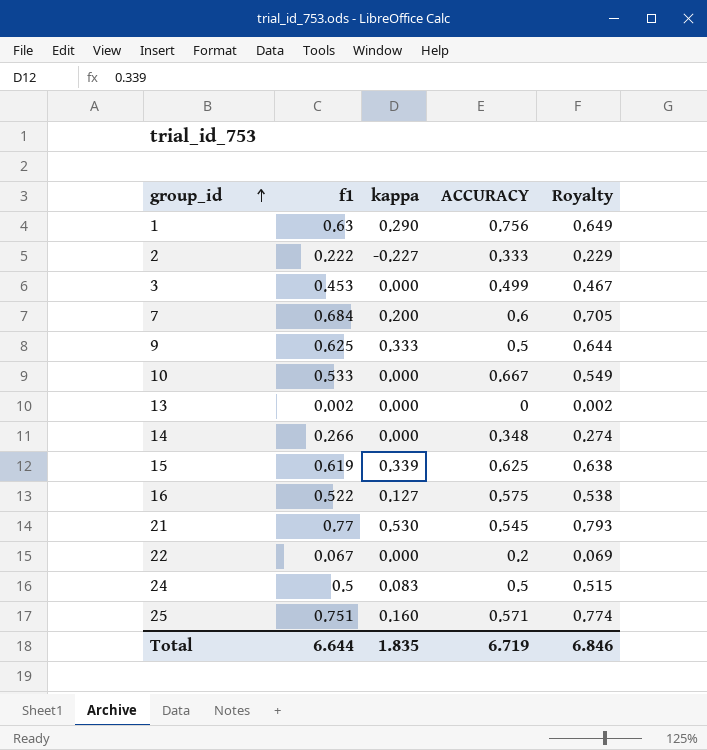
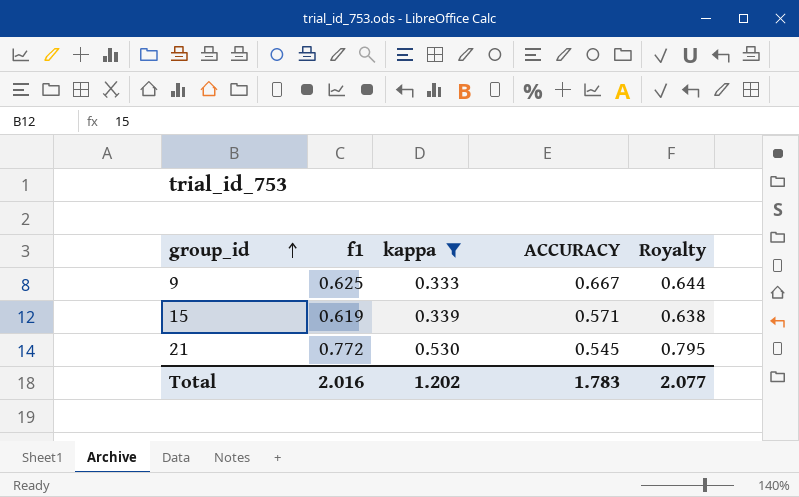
filter: none -> kappa >= 0.333
9 | ACCURACY: 0.5 -> 0.667
15 | ACCURACY: 0.625 -> 0.571
21 | f1: 0.77 -> 0.772
21 | Royalty: 0.793 -> 0.795
Total | f1: 6.644 -> 2.016
Total | kappa: 1.835 -> 1.202
Total | ACCURACY: 6.719 -> 1.783
Total | Royalty: 6.846 -> 2.077

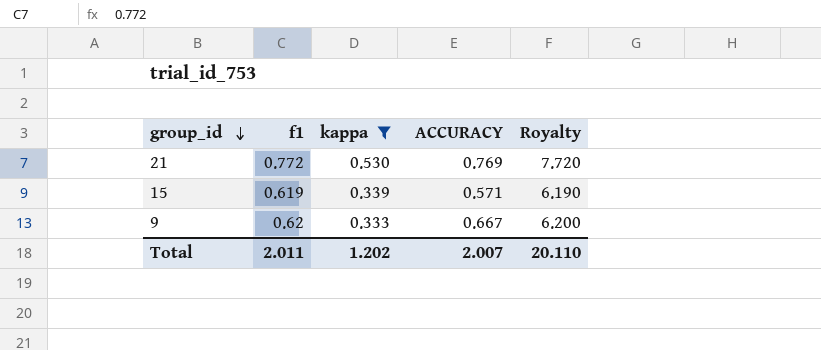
row order: group_id ascending -> group_id descending
column Royalty | formula: [f1] * 1.03 -> [f1] * 10
21 | ACCURACY: 0.545 -> 0.769
9 | f1: 0.625 -> 0.62
Total | f1: 2.016 -> 2.011
Total | ACCURACY: 1.783 -> 2.007
Total | Royalty: 2.077 -> 20.110

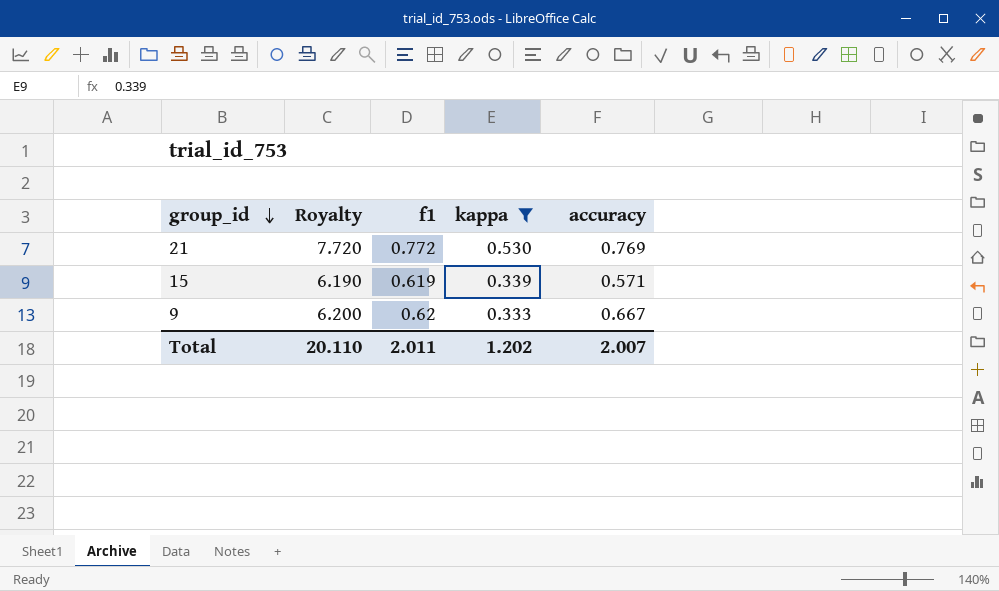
column Royalty | position: 5 -> 2
column name: ACCURACY -> accuracy

